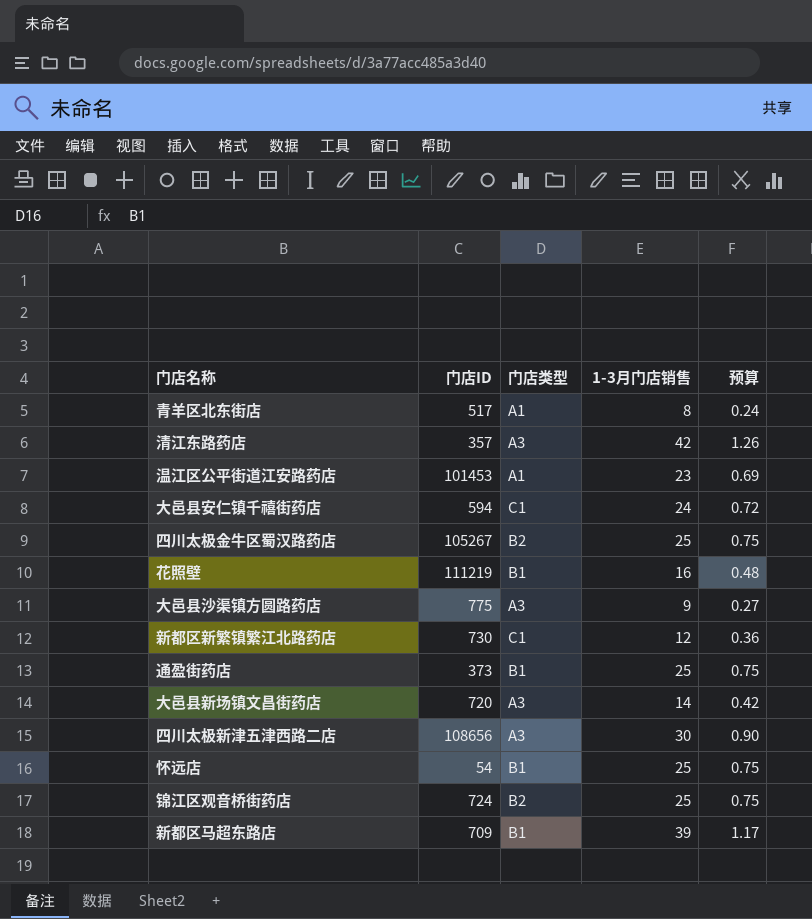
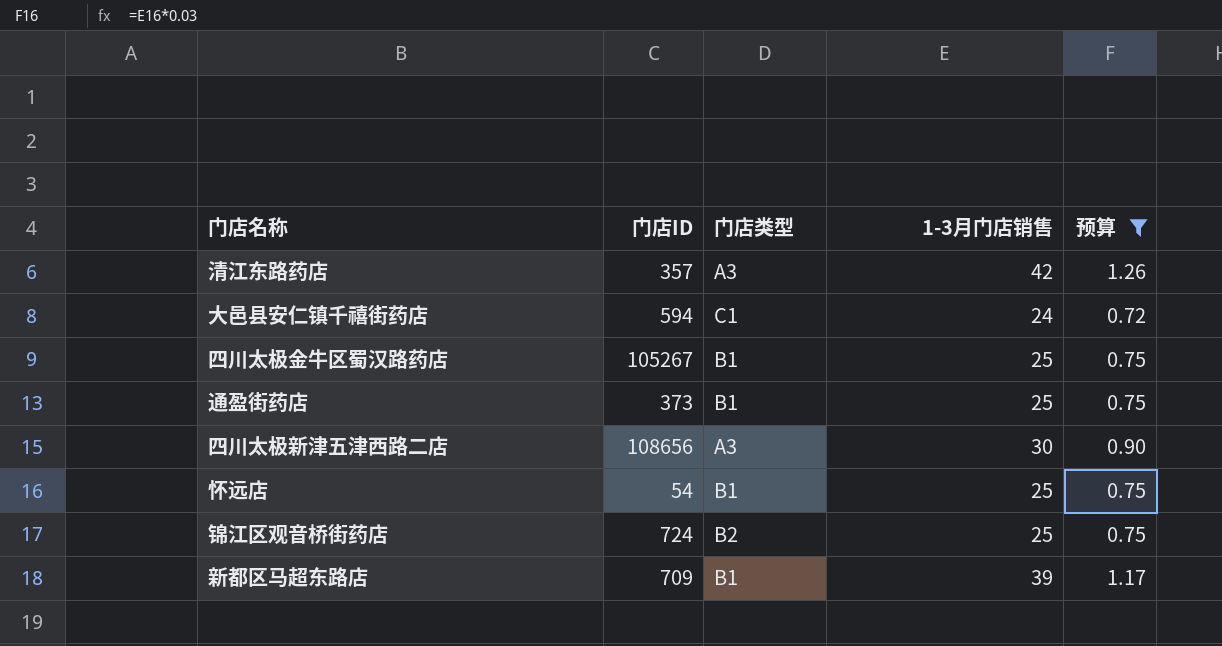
filter: none -> 预算 >= 0.72
四川太极金牛区蜀汉路药店 | 门店类型: B2 -> B1

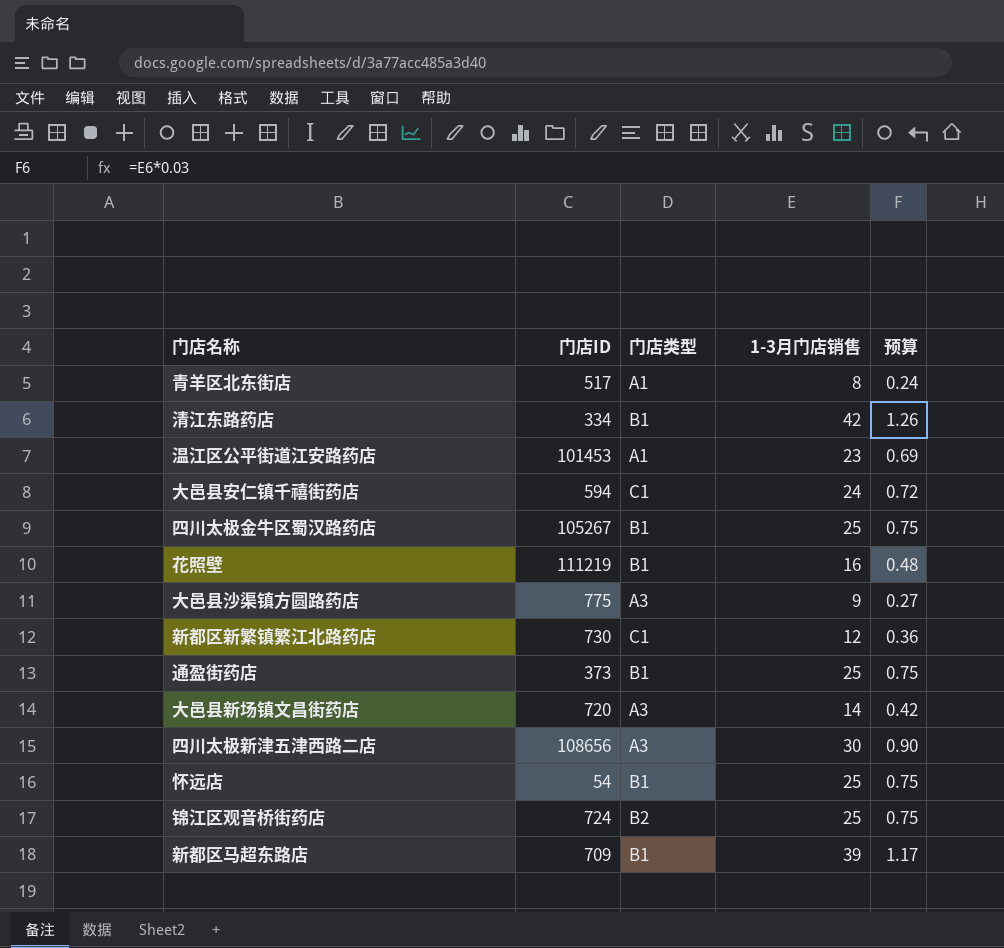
filter: 预算 >= 0.72 -> none
清江东路药店 | 门店ID: 357 -> 334
清江东路药店 | 门店类型: A3 -> B1

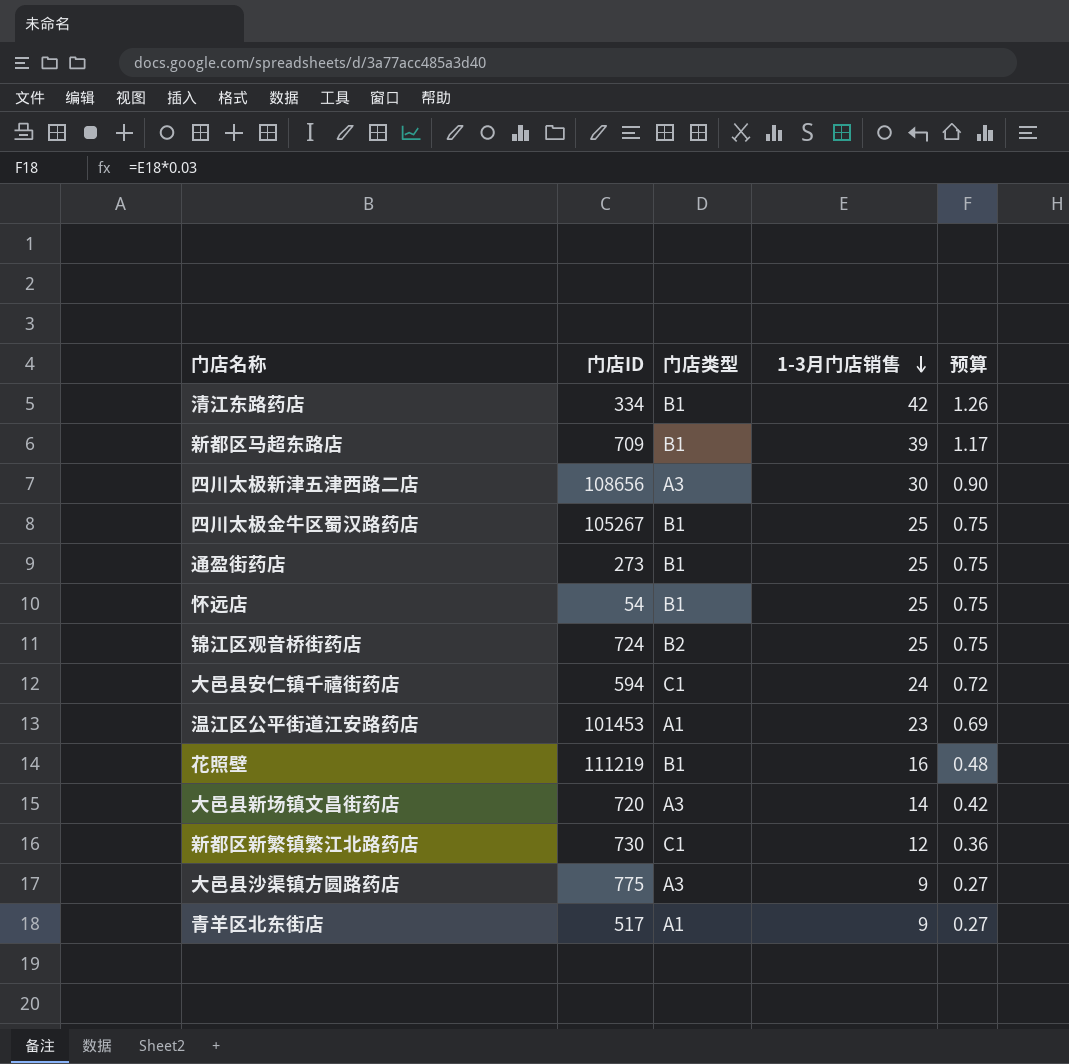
row order: none -> 1-3月门店销售 descending
通盈街药店 | 门店ID: 373 -> 273
青羊区北东街店 | 1-3月门店销售: 8 -> 9
青羊区北东街店 | 预算: 0.24 -> 0.27

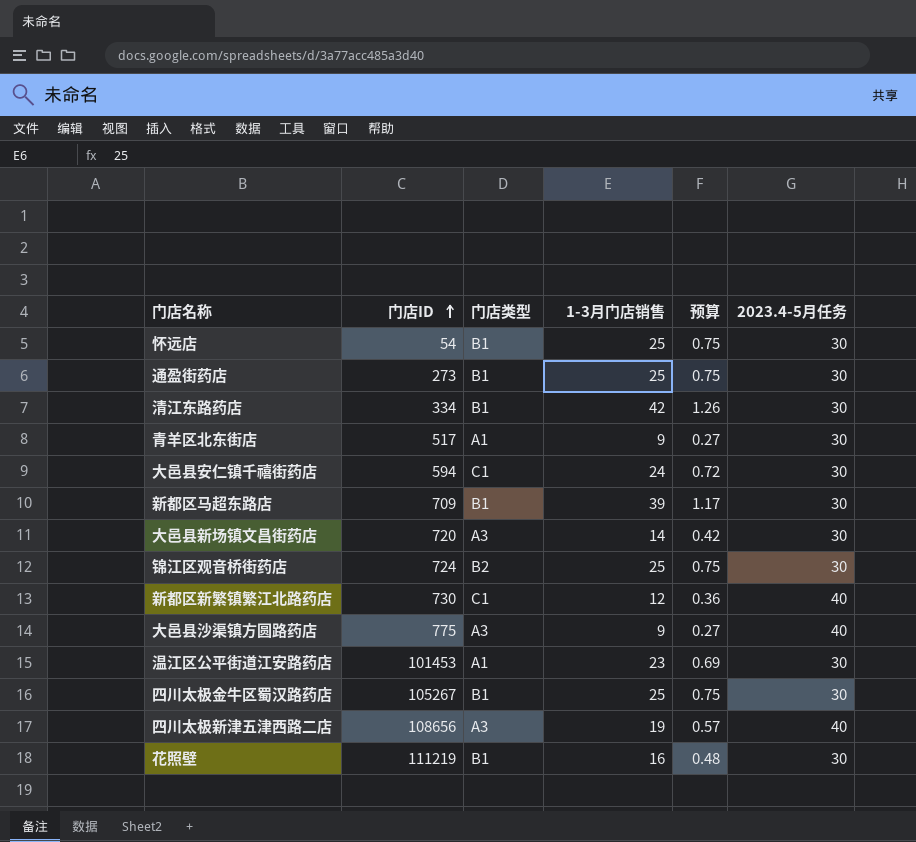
row order: 1-3月门店销售 descending -> 门店ID ascending
column 2023.4-5月任务 | position: none -> 6
四川太极新津五津西路二店 | 1-3月门店销售: 30 -> 19
四川太极新津五津西路二店 | 预算: 0.90 -> 0.57

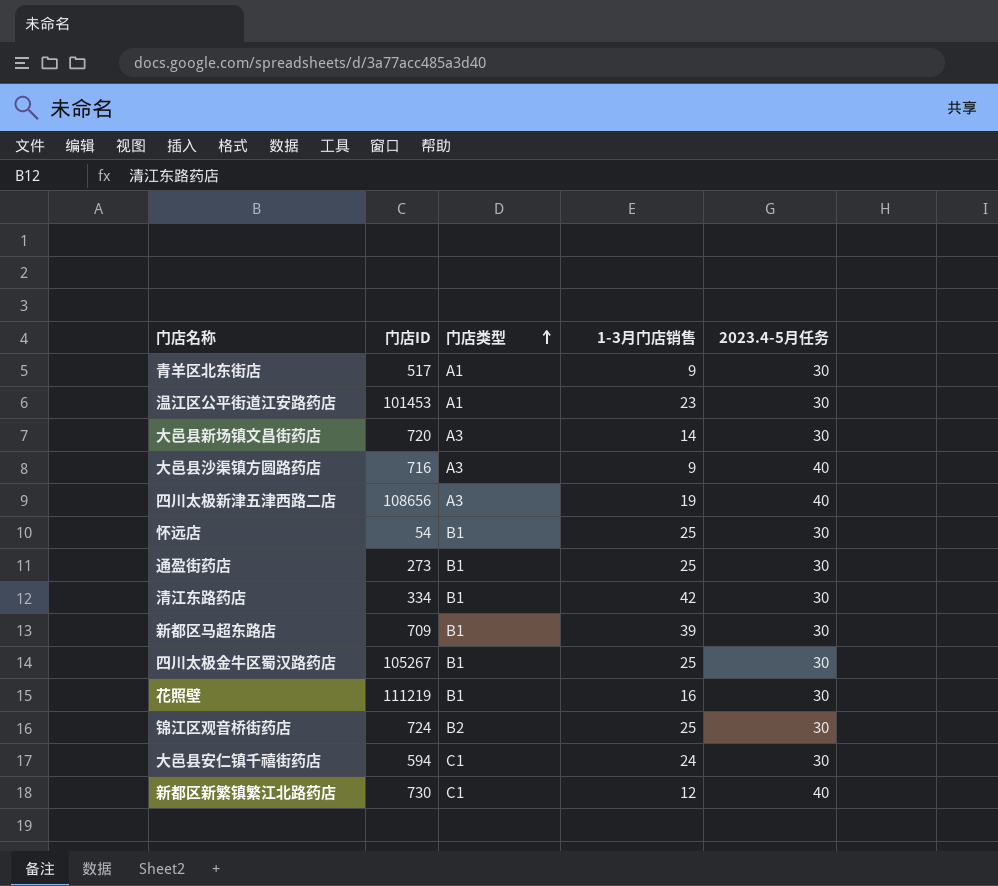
row order: 门店ID ascending -> 门店类型 ascending
column 预算 | formula: [1-3月门店销售] * 0.03 -> none
大邑县沙渠镇方圆路药店 | 门店ID: 775 -> 716

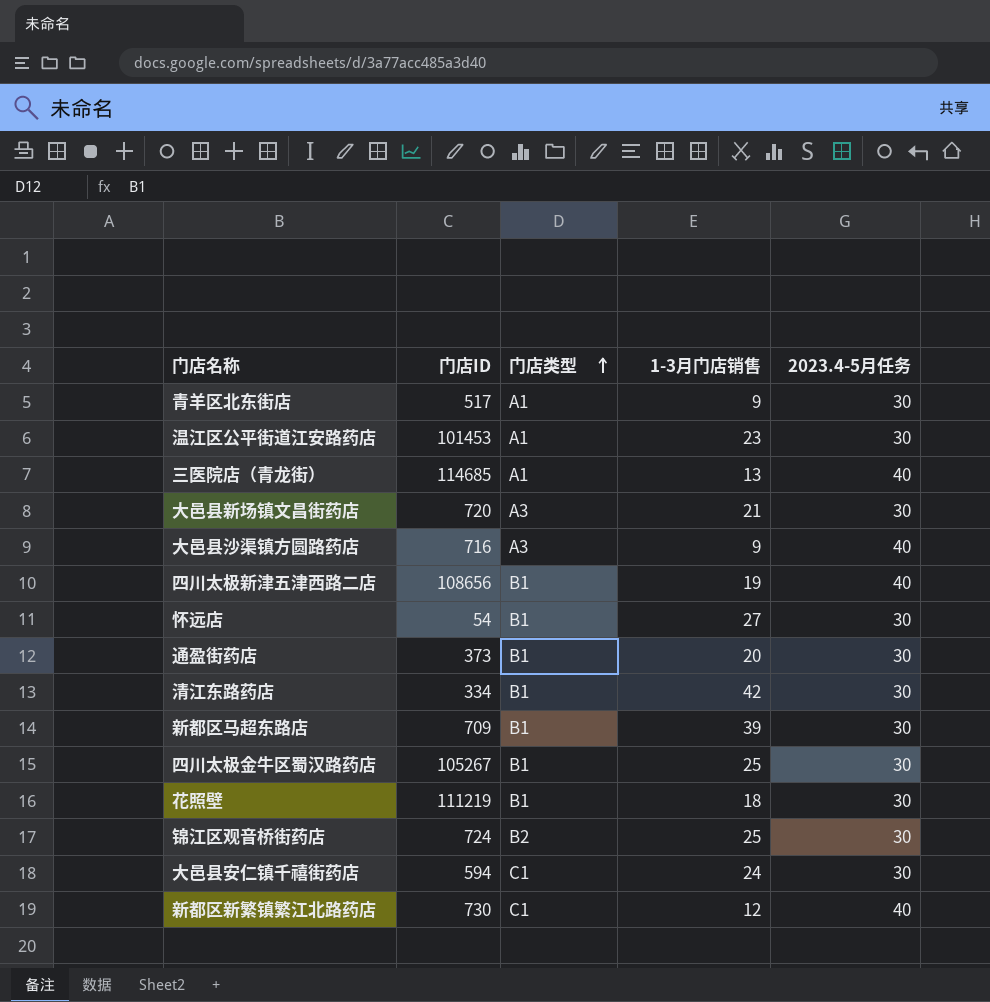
row 三医院店（青龙街）: none -> 114685 | A1 | 13 | 40
大邑县新场镇文昌街药店 | 1-3月门店销售: 14 -> 21
四川太极新津五津西路二店 | 门店类型: A3 -> B1
怀远店 | 1-3月门店销售: 25 -> 27
通盈街药店 | 门店ID: 273 -> 373
通盈街药店 | 1-3月门店销售: 25 -> 20
花照壁 | 1-3月门店销售: 16 -> 18

